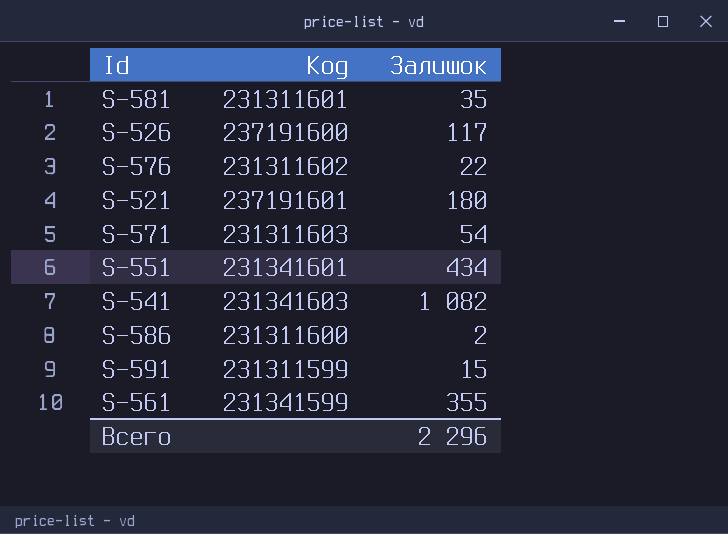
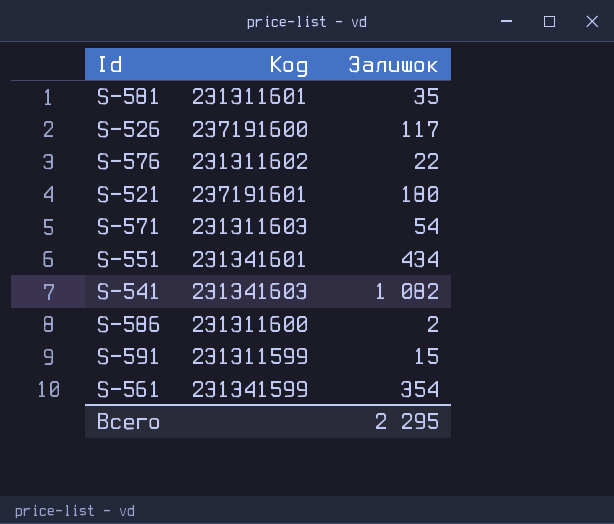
S-561 | Залишок: 355 -> 354
Всего | Залишок: 2 296 -> 2 295

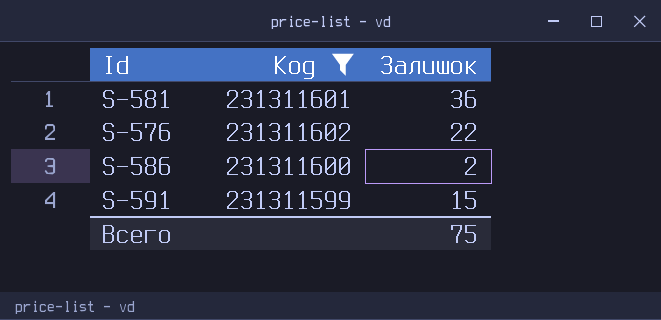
filter: none -> Код <= 231311602
S-581 | Залишок: 35 -> 36
Всего | Залишок: 2 295 -> 75

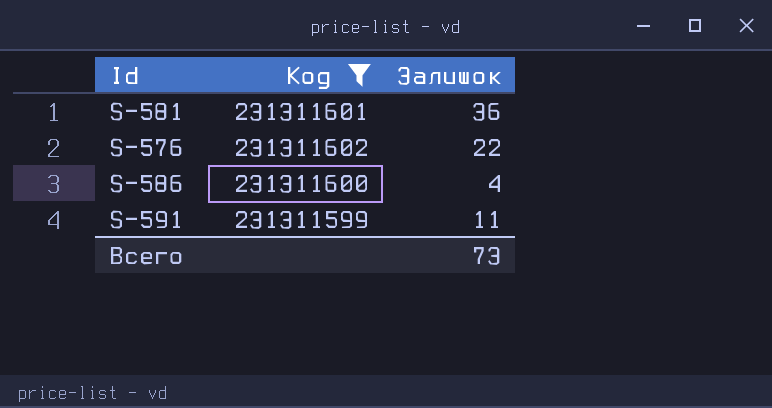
S-586 | Залишок: 2 -> 4
S-591 | Залишок: 15 -> 11
Всего | Залишок: 75 -> 73

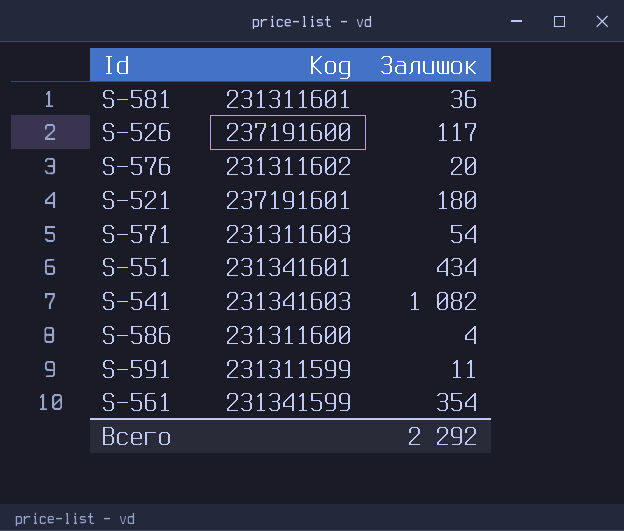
filter: Код <= 231311602 -> none
S-576 | Залишок: 22 -> 20
Всего | Залишок: 73 -> 2 292

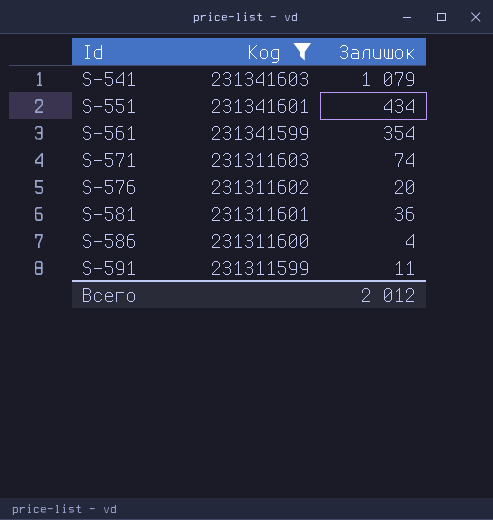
filter: none -> Код <= 231341603
row order: none -> Id ascending
S-541 | Залишок: 1 082 -> 1 079
S-571 | Залишок: 54 -> 74
Всего | Залишок: 2 292 -> 2 012

